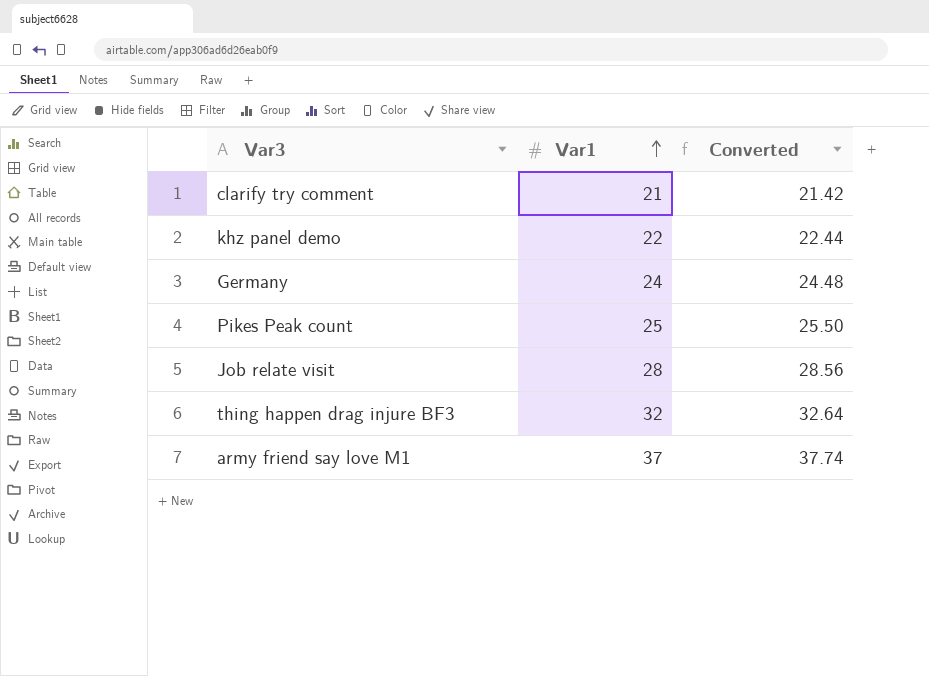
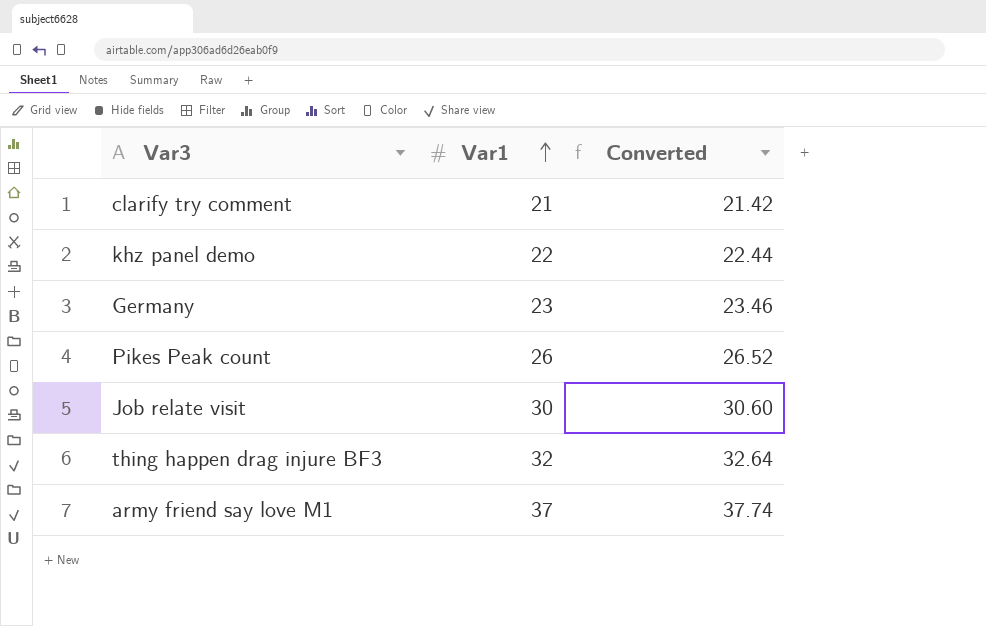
Germany | Var1: 24 -> 23
Germany | Converted: 24.48 -> 23.46
Pikes Peak count | Var1: 25 -> 26
Pikes Peak count | Converted: 25.50 -> 26.52
Job relate visit | Var1: 28 -> 30
Job relate visit | Converted: 28.56 -> 30.60

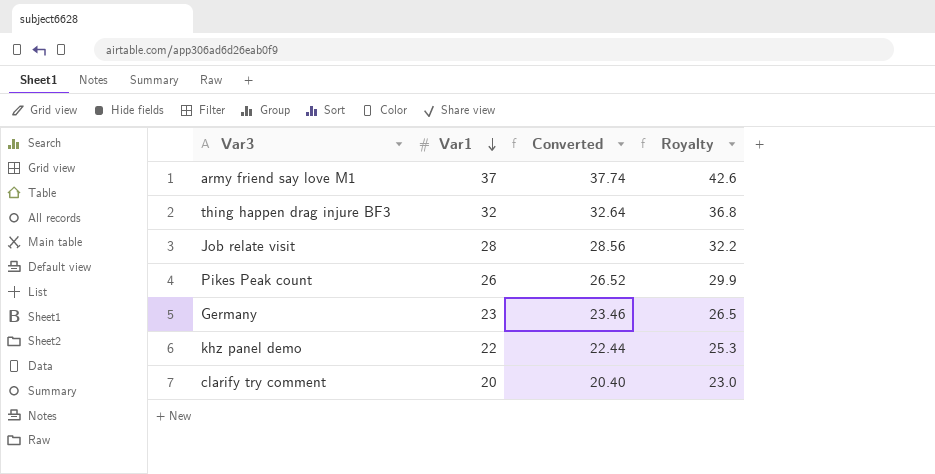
row order: Var1 ascending -> Var1 descending
column Royalty | formula: none -> [Var1] * 1.15
Job relate visit | Var1: 30 -> 28
Job relate visit | Converted: 30.60 -> 28.56
clarify try comment | Var1: 21 -> 20
clarify try comment | Converted: 21.42 -> 20.40

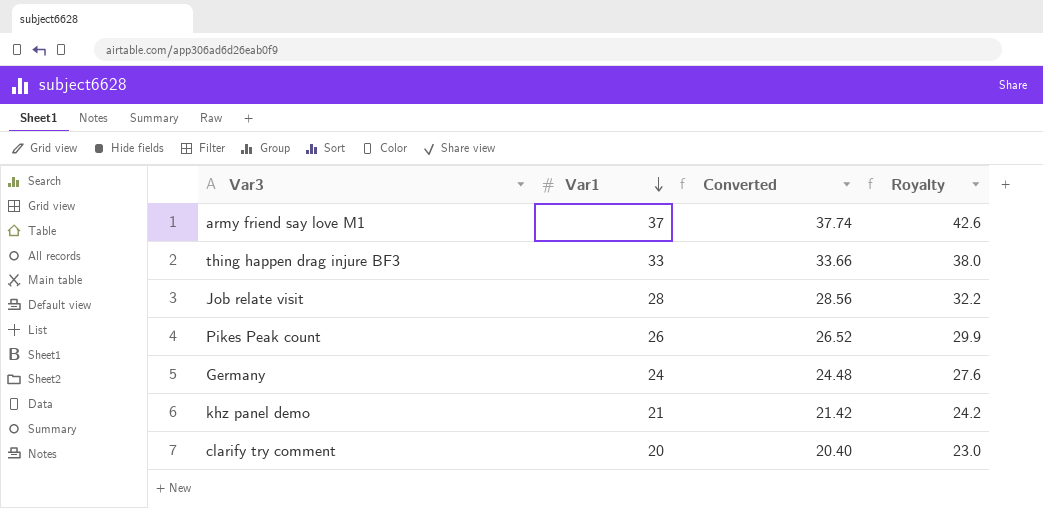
thing happen drag injure BF3 | Var1: 32 -> 33
thing happen drag injure BF3 | Converted: 32.64 -> 33.66
thing happen drag injure BF3 | Royalty: 36.8 -> 38.0
Germany | Var1: 23 -> 24
Germany | Converted: 23.46 -> 24.48
Germany | Royalty: 26.5 -> 27.6
khz panel demo | Var1: 22 -> 21
khz panel demo | Converted: 22.44 -> 21.42
khz panel demo | Royalty: 25.3 -> 24.2

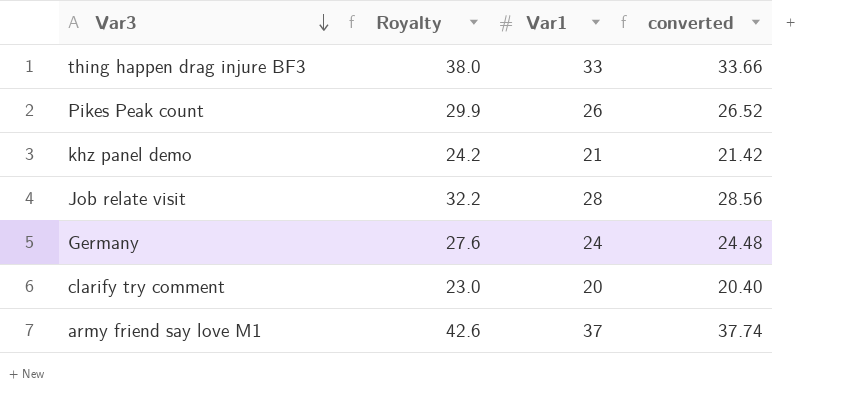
row order: Var1 descending -> Var3 descending
column Royalty | position: 4 -> 2
column name: Converted -> converted

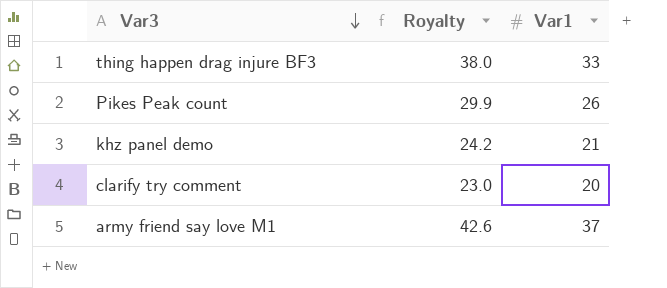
column converted | formula: [Var1] * 1.02 -> none
row Job relate visit: 32.2 | 28 | 28.56 -> none
row Germany: 27.6 | 24 | 24.48 -> none

